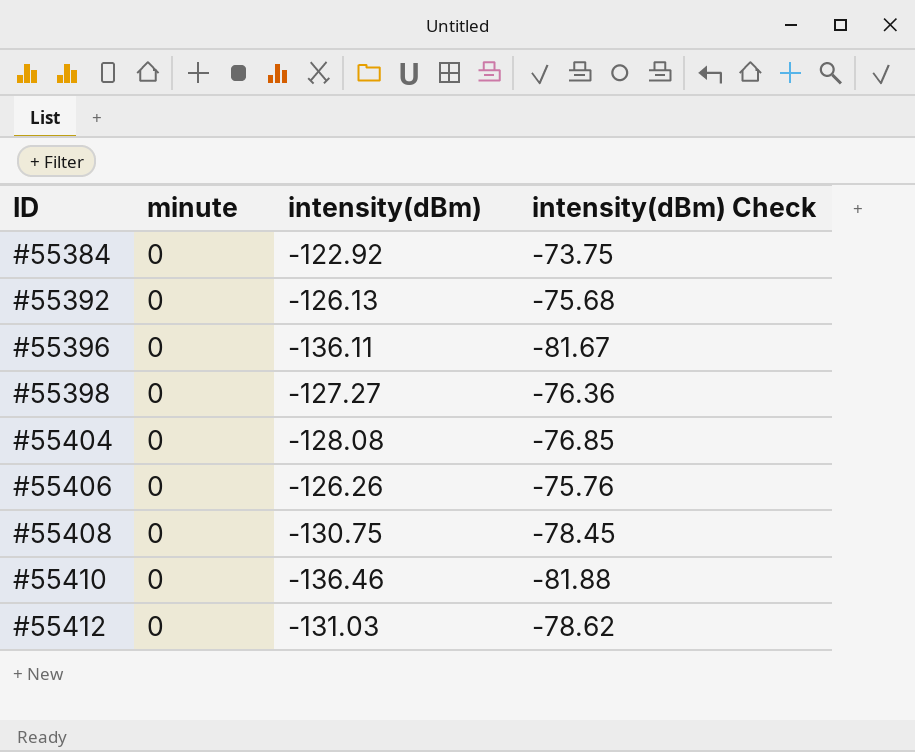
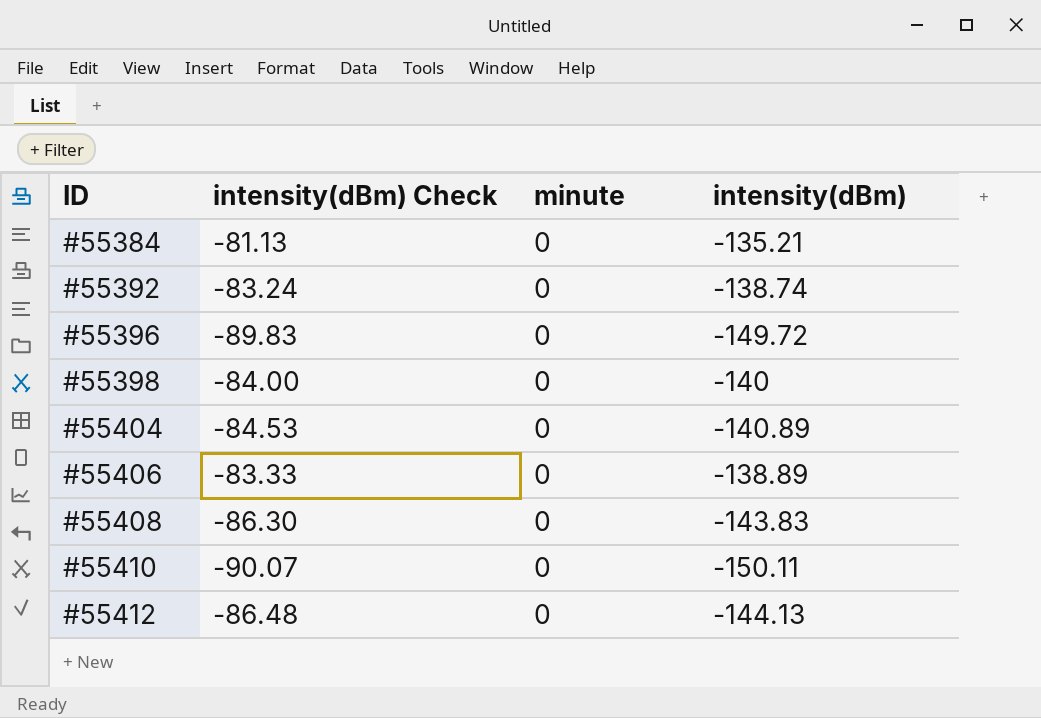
column intensity(dBm) Check | position: 4 -> 2
#55384 | intensity(dBm) Check: -73.75 -> -81.13
#55384 | intensity(dBm): -122.92 -> -135.21
#55392 | intensity(dBm) Check: -75.68 -> -83.24
#55392 | intensity(dBm): -126.13 -> -138.74
#55396 | intensity(dBm) Check: -81.67 -> -89.83
#55396 | intensity(dBm): -136.11 -> -149.72
#55398 | intensity(dBm) Check: -76.36 -> -84.00
#55398 | intensity(dBm): -127.27 -> -140
#55404 | intensity(dBm) Check: -76.85 -> -84.53
#55404 | intensity(dBm): -128.08 -> -140.89
#55406 | intensity(dBm) Check: -75.76 -> -83.33
#55406 | intensity(dBm): -126.26 -> -138.89
#55408 | intensity(dBm) Check: -78.45 -> -86.30
#55408 | intensity(dBm): -130.75 -> -143.83
#55410 | intensity(dBm) Check: -81.88 -> -90.07
#55410 | intensity(dBm): -136.46 -> -150.11
#55412 | intensity(dBm) Check: -78.62 -> -86.48
#55412 | intensity(dBm): -131.03 -> -144.13

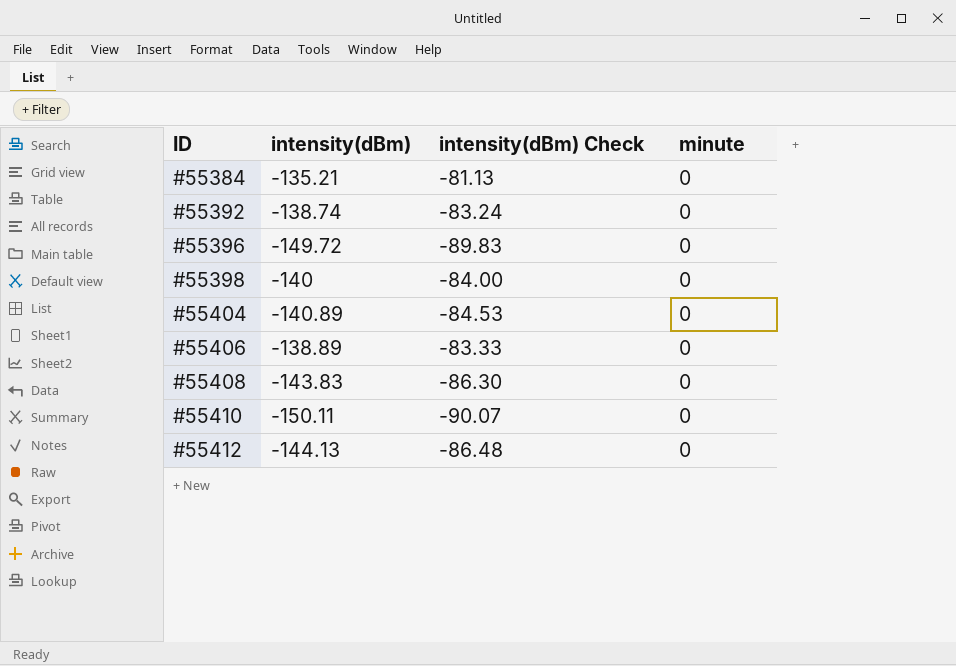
column intensity(dBm) | position: 4 -> 2

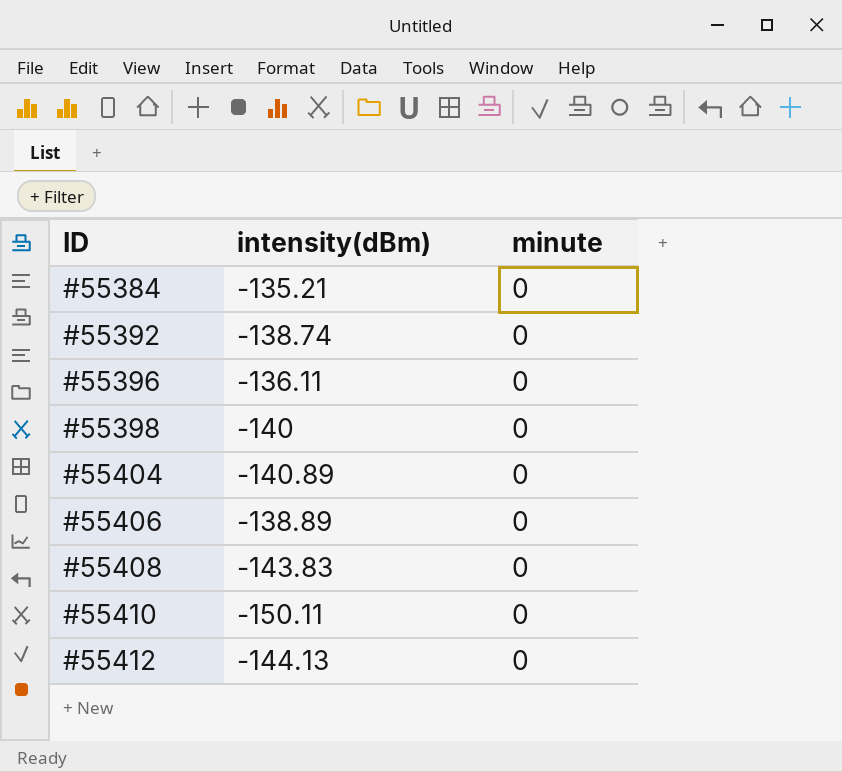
column intensity(dBm) Check | formula: [intensity(dBm)] * 0.6 -> none
#55396 | intensity(dBm): -149.72 -> -136.11

